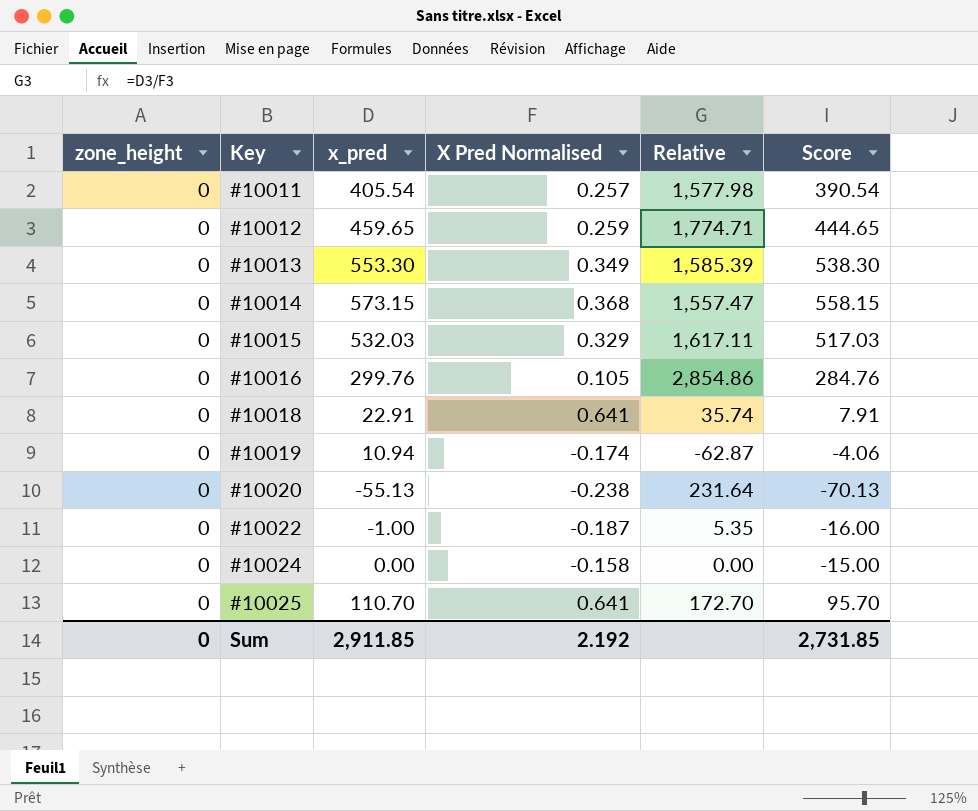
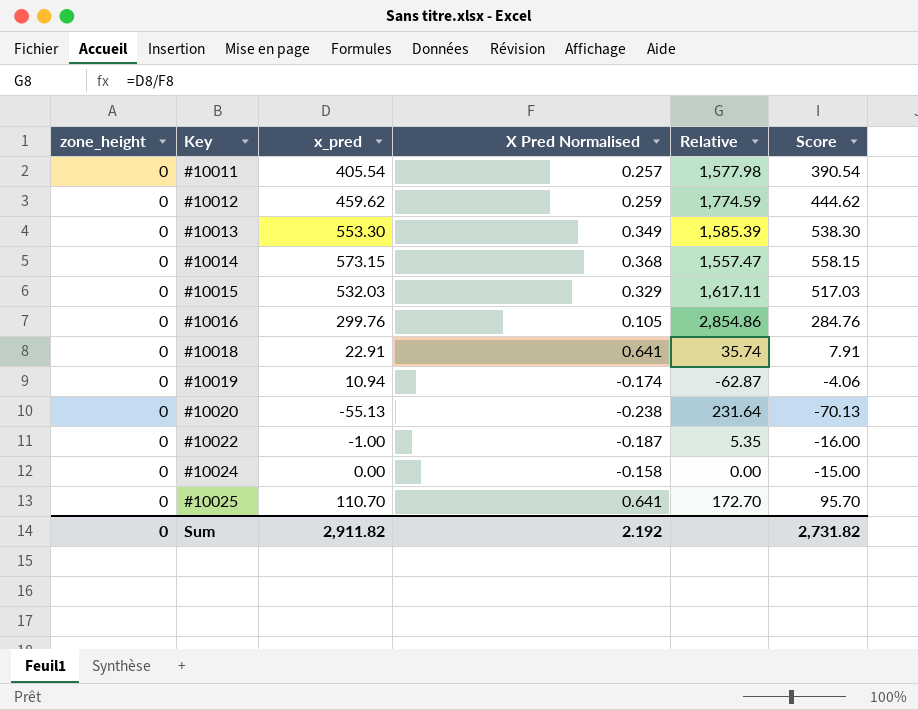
#10012 | x_pred: 459.65 -> 459.62
#10012 | Relative: 1,774.71 -> 1,774.59
#10012 | Score: 444.65 -> 444.62
Sum | x_pred: 2,911.85 -> 2,911.82
Sum | Score: 2,731.85 -> 2,731.82

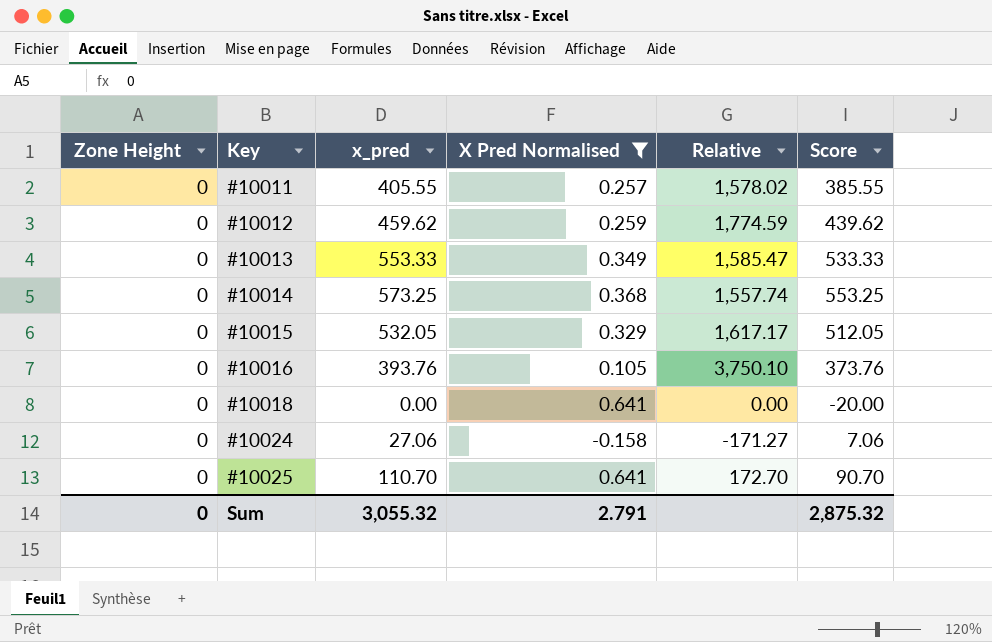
filter: none -> X Pred Normalised >= -0.158
column name: zone_height -> Zone Height
column Score | formula: [x_pred] - 15 -> [x_pred] - 20
#10011 | x_pred: 405.54 -> 405.55
#10011 | Relative: 1,577.98 -> 1,578.02
#10013 | x_pred: 553.30 -> 553.33
#10013 | Relative: 1,585.39 -> 1,585.47
#10014 | x_pred: 573.15 -> 573.25
#10014 | Relative: 1,557.47 -> 1,557.74
#10015 | x_pred: 532.03 -> 532.05
#10015 | Relative: 1,617.11 -> 1,617.17
#10016 | x_pred: 299.76 -> 393.76
#10016 | Relative: 2,854.86 -> 3,750.10
#10018 | x_pred: 22.91 -> 0.00
#10018 | Relative: 35.74 -> 0.00
#10024 | x_pred: 0.00 -> 27.06
#10024 | Relative: 0.00 -> -171.27
Sum | x_pred: 2,911.82 -> 3,055.32
Sum | X Pred Normalised: 2.192 -> 2.791
Sum | Score: 2,731.82 -> 2,875.32

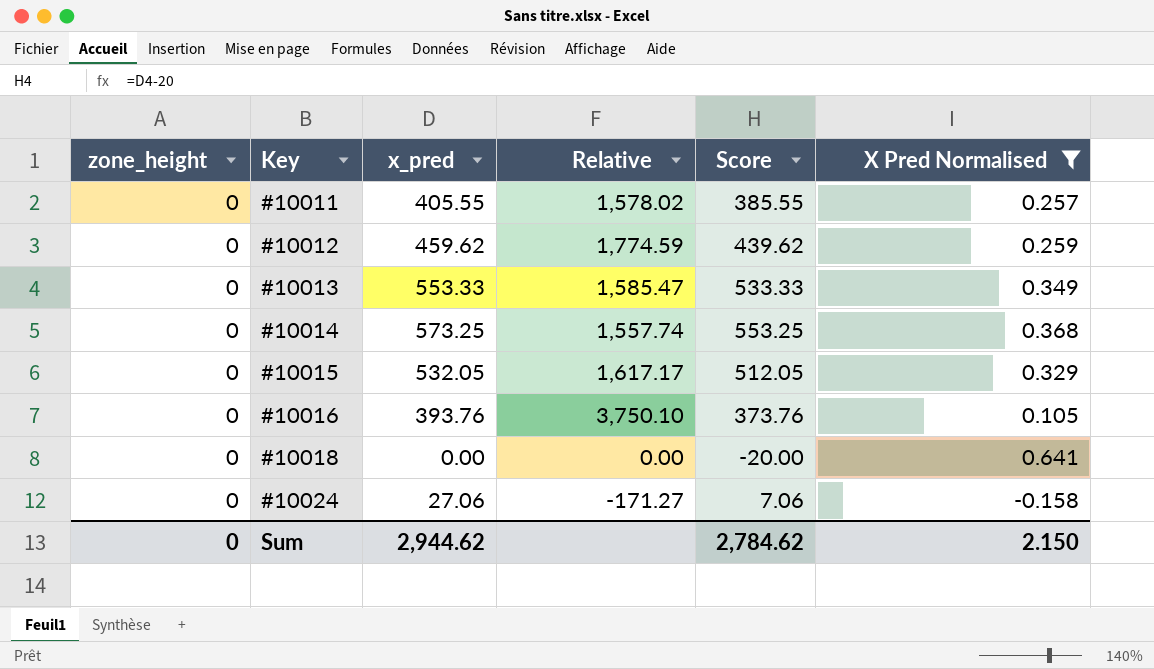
column name: Zone Height -> zone_height
column X Pred Normalised | position: 4 -> 6
row #10025: 0 | 110.70 | 0.641 | 172.70 | 90.70 -> none
Sum | x_pred: 3,055.32 -> 2,944.62
Sum | Score: 2,875.32 -> 2,784.62
Sum | X Pred Normalised: 2.791 -> 2.150

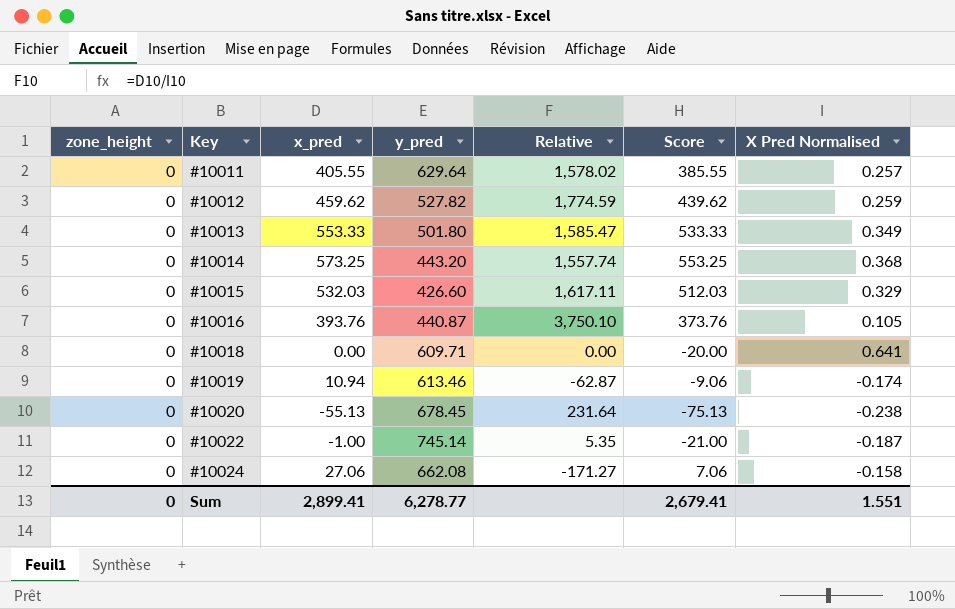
filter: X Pred Normalised >= -0.158 -> none
column y_pred | position: none -> 4
#10015 | x_pred: 532.05 -> 532.03
#10015 | Relative: 1,617.17 -> 1,617.11
#10015 | Score: 512.05 -> 512.03
Sum | x_pred: 2,944.62 -> 2,899.41
Sum | Score: 2,784.62 -> 2,679.41
Sum | X Pred Normalised: 2.150 -> 1.551

